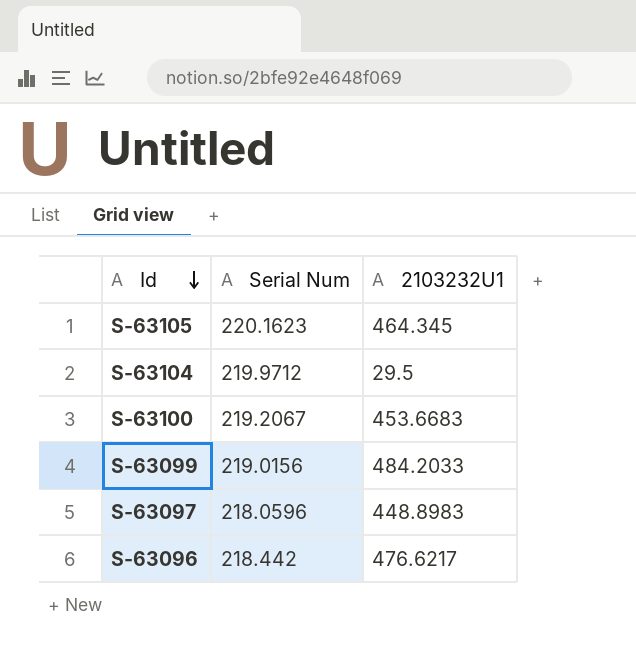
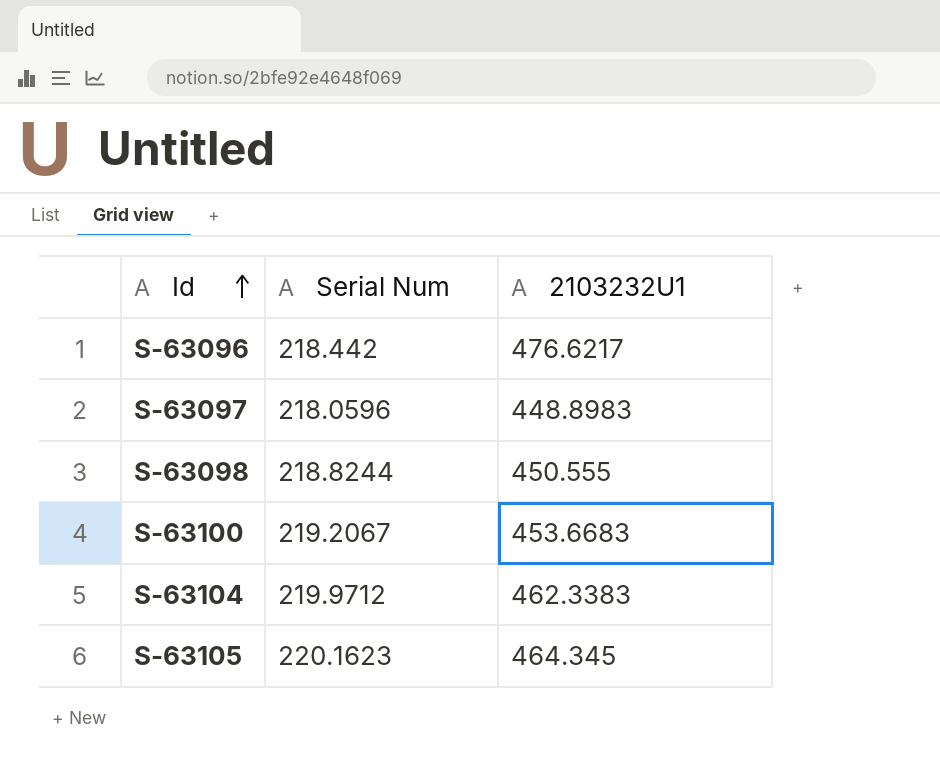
row order: Id descending -> Id ascending
row S-63099: 219.0156 | 484.2033 -> none
row S-63098: none -> 218.8244 | 450.555
S-63104 | 2103232U1: 29.5 -> 462.3383

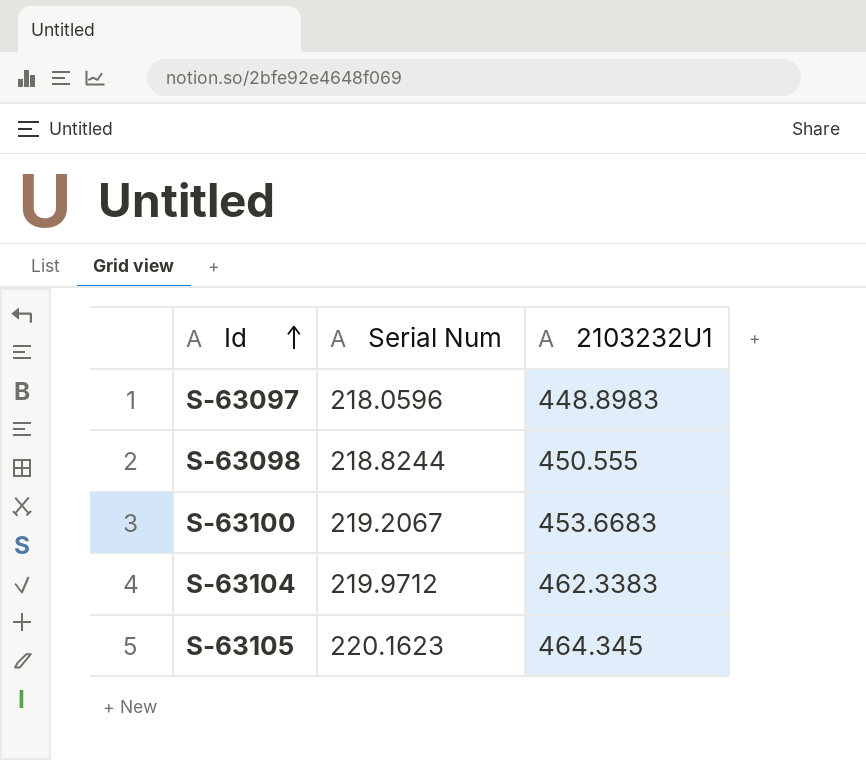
row S-63096: 218.442 | 476.6217 -> none

